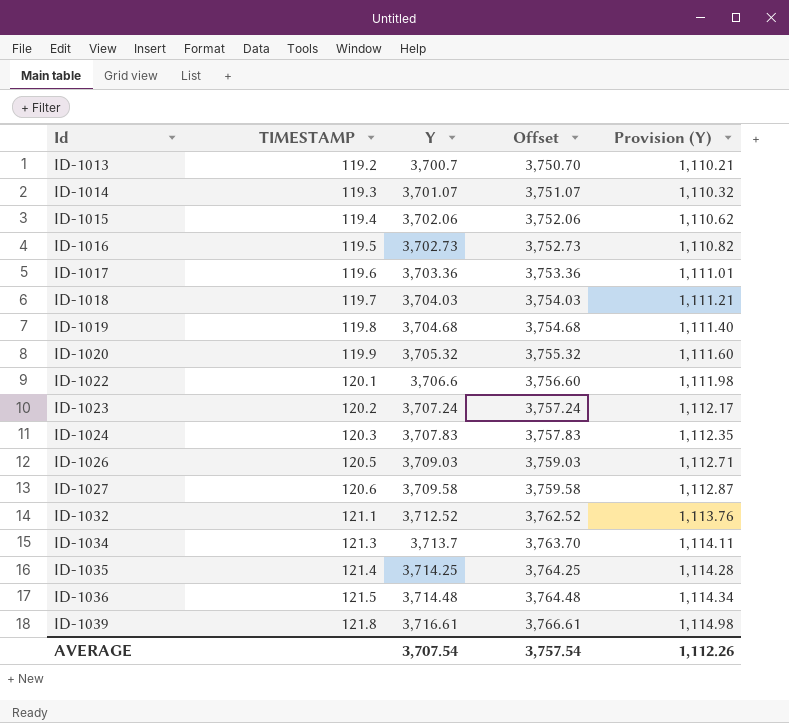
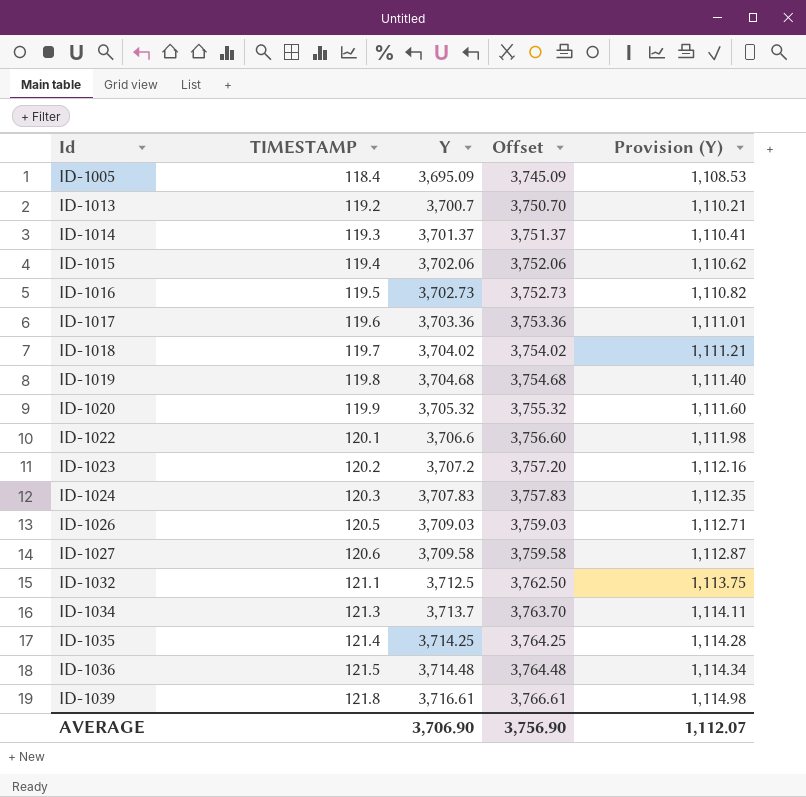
row ID-1005: none -> 118.4 | 3,695.09 | 3,745.09 | 1,108.53
ID-1014 | Y: 3,701.07 -> 3,701.37
ID-1014 | Offset: 3,751.07 -> 3,751.37
ID-1014 | Provision (Y): 1,110.32 -> 1,110.41
ID-1018 | Y: 3,704.03 -> 3,704.02
ID-1018 | Offset: 3,754.03 -> 3,754.02
ID-1023 | Y: 3,707.24 -> 3,707.2
ID-1023 | Offset: 3,757.24 -> 3,757.20
ID-1023 | Provision (Y): 1,112.17 -> 1,112.16
ID-1032 | Y: 3,712.52 -> 3,712.5
ID-1032 | Offset: 3,762.52 -> 3,762.50
ID-1032 | Provision (Y): 1,113.76 -> 1,113.75
AVERAGE | Y: 3,707.54 -> 3,706.90
AVERAGE | Offset: 3,757.54 -> 3,756.90
AVERAGE | Provision (Y): 1,112.26 -> 1,112.07

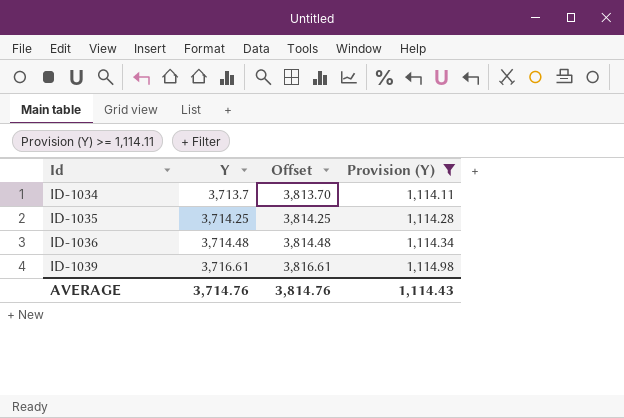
filter: none -> Provision (Y) >= 1,114.11
column TIMESTAMP | position: 2 -> none
column Offset | formula: [Y] + 50 -> [Y] + 100
AVERAGE | Y: 3,706.90 -> 3,714.76
AVERAGE | Offset: 3,756.90 -> 3,814.76
AVERAGE | Provision (Y): 1,112.07 -> 1,114.43

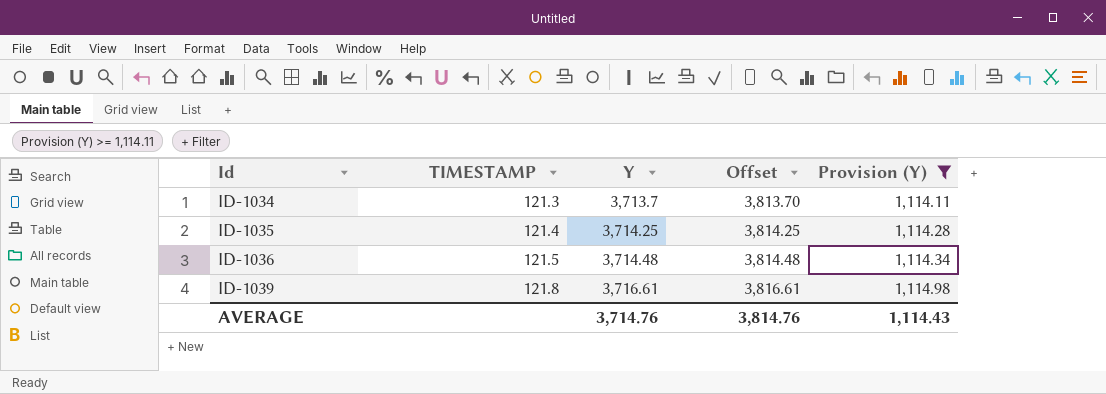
column TIMESTAMP | position: none -> 2

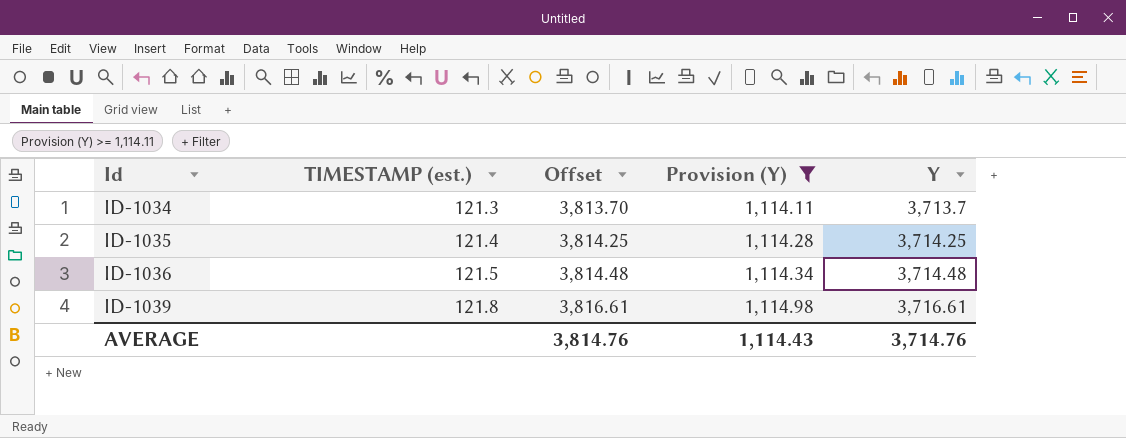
column name: TIMESTAMP -> TIMESTAMP (est.)
column Y | position: 3 -> 5

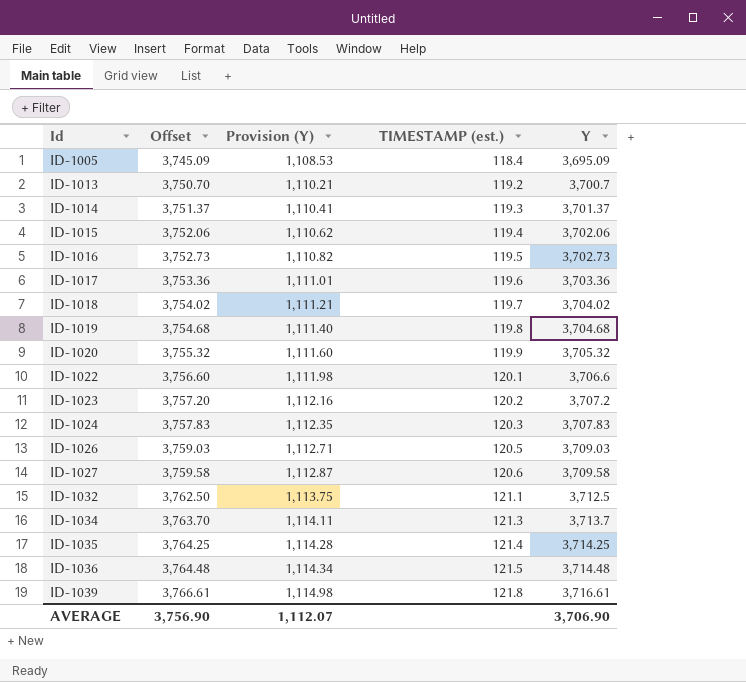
filter: Provision (Y) >= 1,114.11 -> none
column Offset | formula: [Y] + 100 -> [Y] + 50
column TIMESTAMP (est.) | position: 2 -> 4
AVERAGE | Offset: 3,814.76 -> 3,756.90
AVERAGE | Provision (Y): 1,114.43 -> 1,112.07
AVERAGE | Y: 3,714.76 -> 3,706.90

